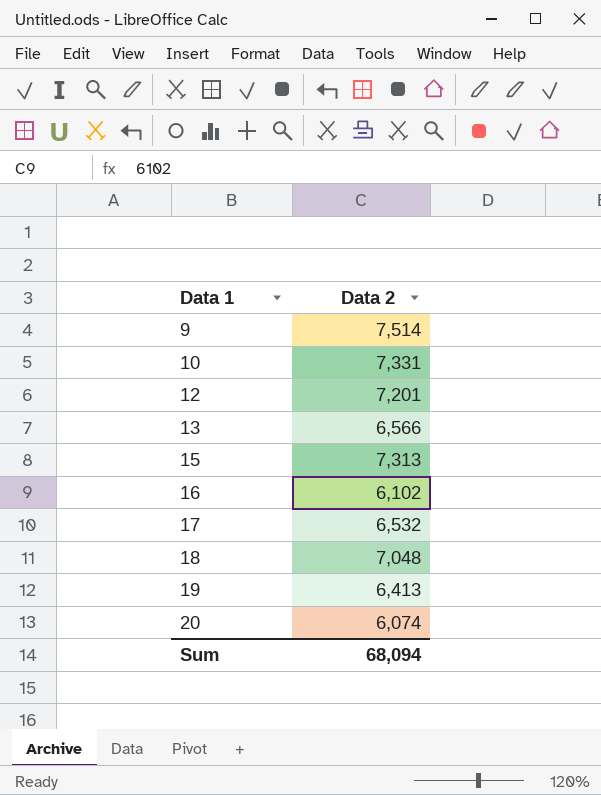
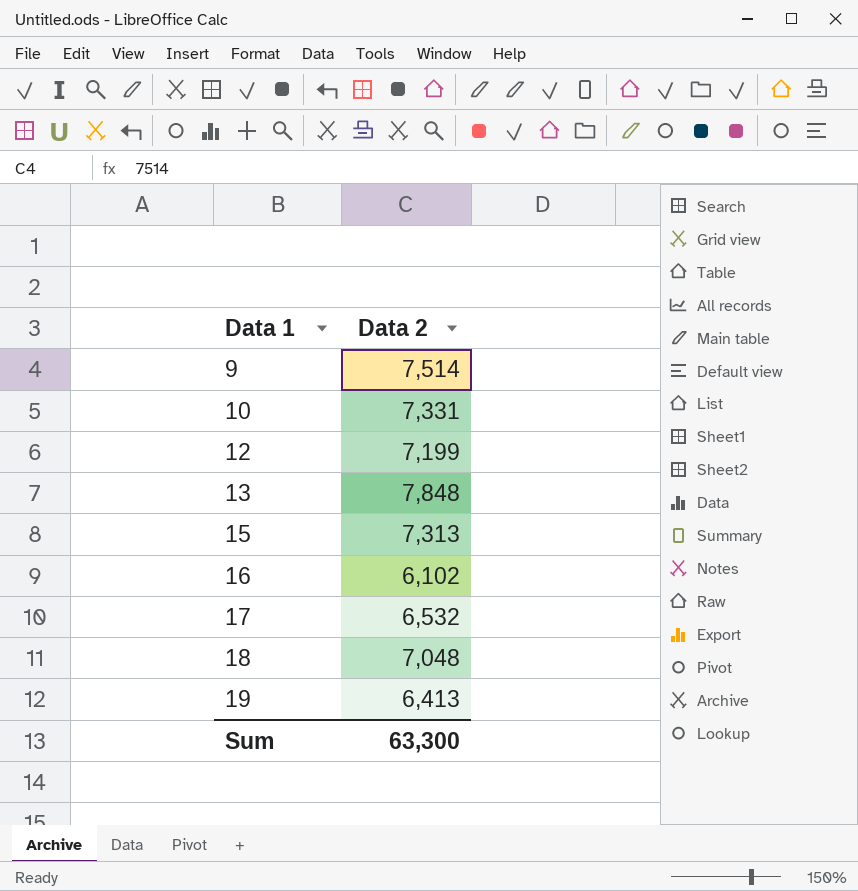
row 20: 6,074 -> none
12 | Data 2: 7,201 -> 7,199
13 | Data 2: 6,566 -> 7,848
Sum | Data 2: 68,094 -> 63,300

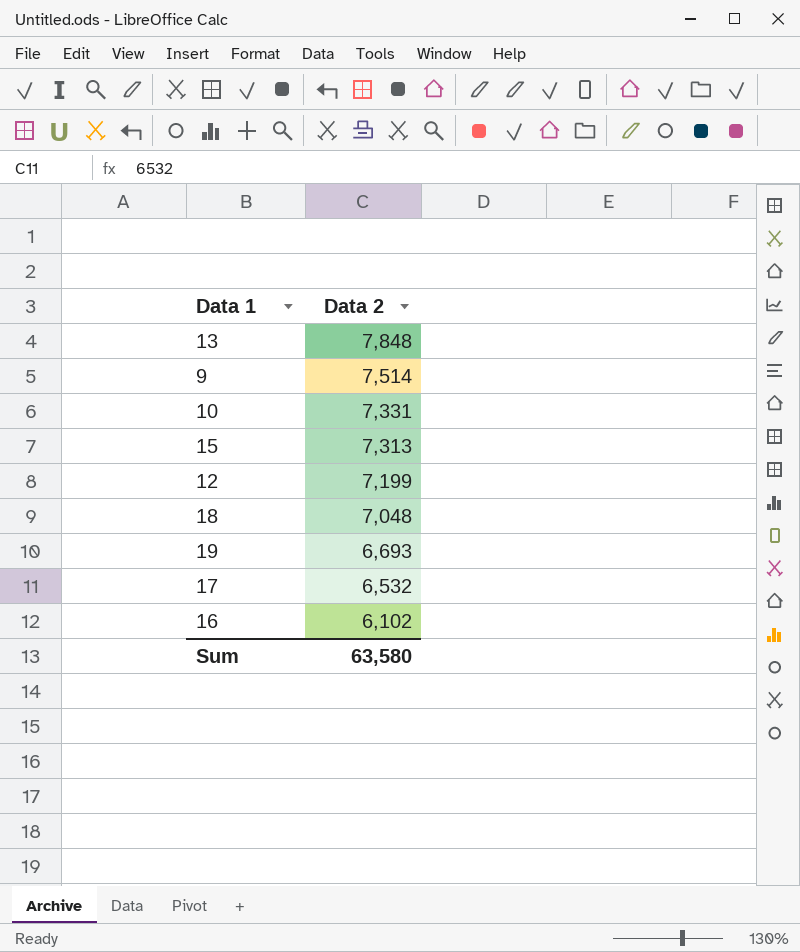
row order: Data 1 ascending -> Data 2 descending
19 | Data 2: 6,413 -> 6,693
Sum | Data 2: 63,300 -> 63,580

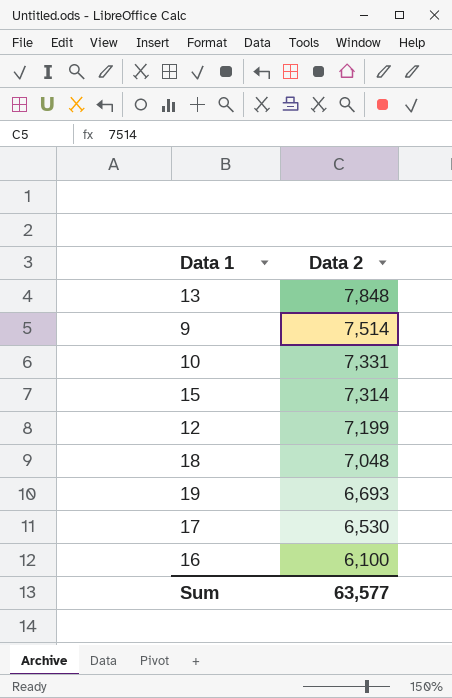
15 | Data 2: 7,313 -> 7,314
17 | Data 2: 6,532 -> 6,530
16 | Data 2: 6,102 -> 6,100
Sum | Data 2: 63,580 -> 63,577

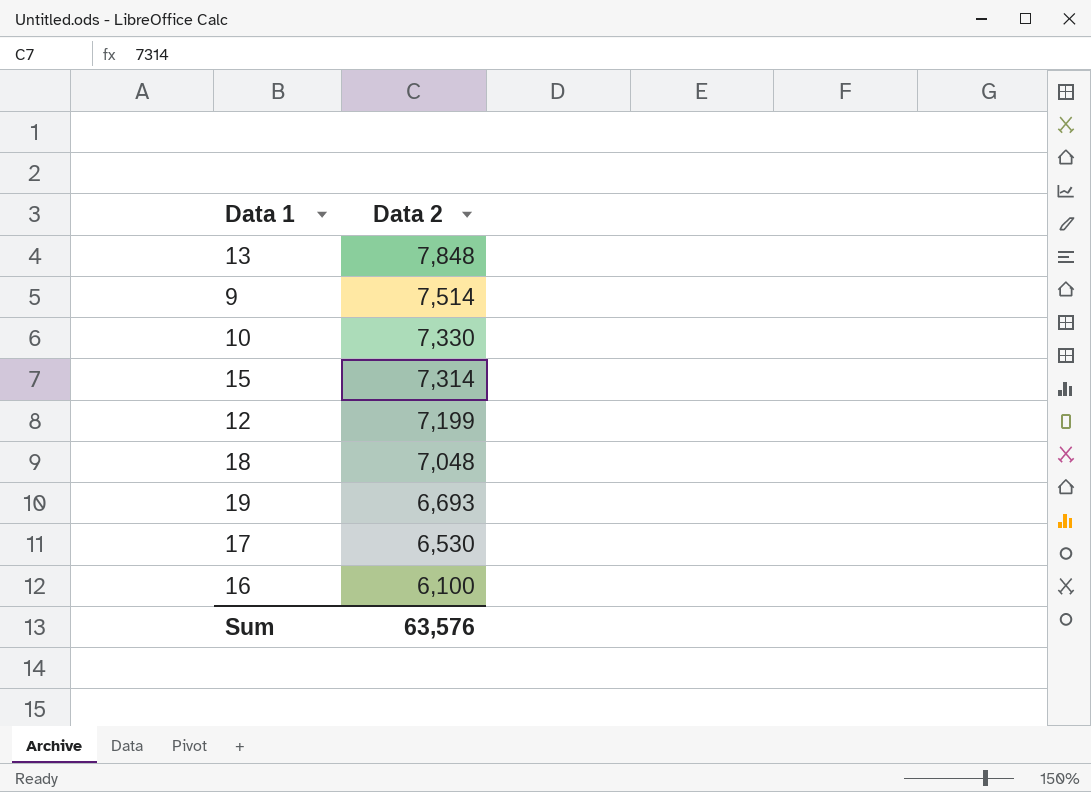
10 | Data 2: 7,331 -> 7,330
Sum | Data 2: 63,577 -> 63,576

